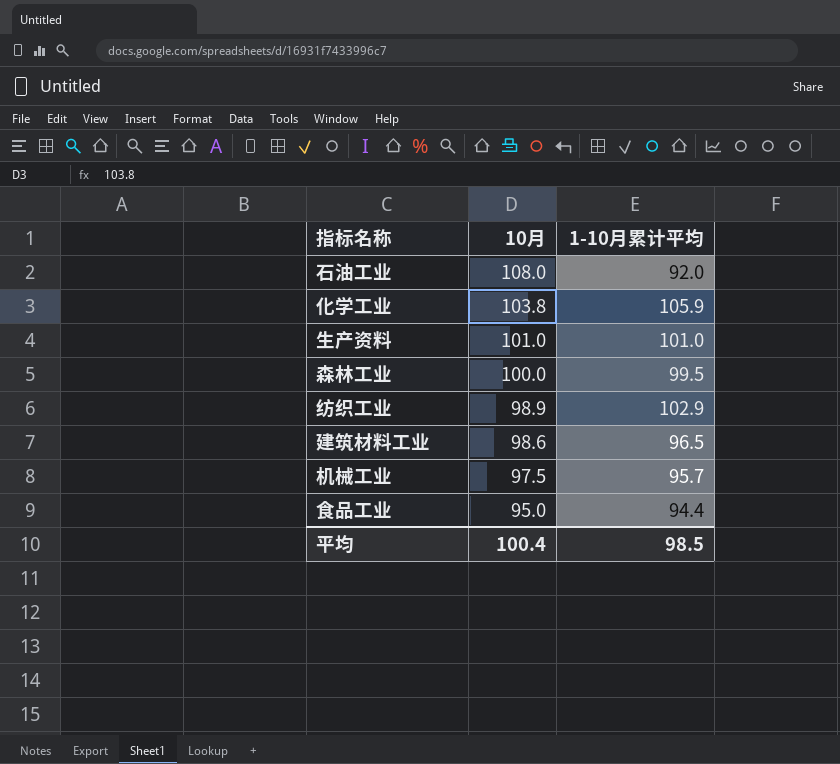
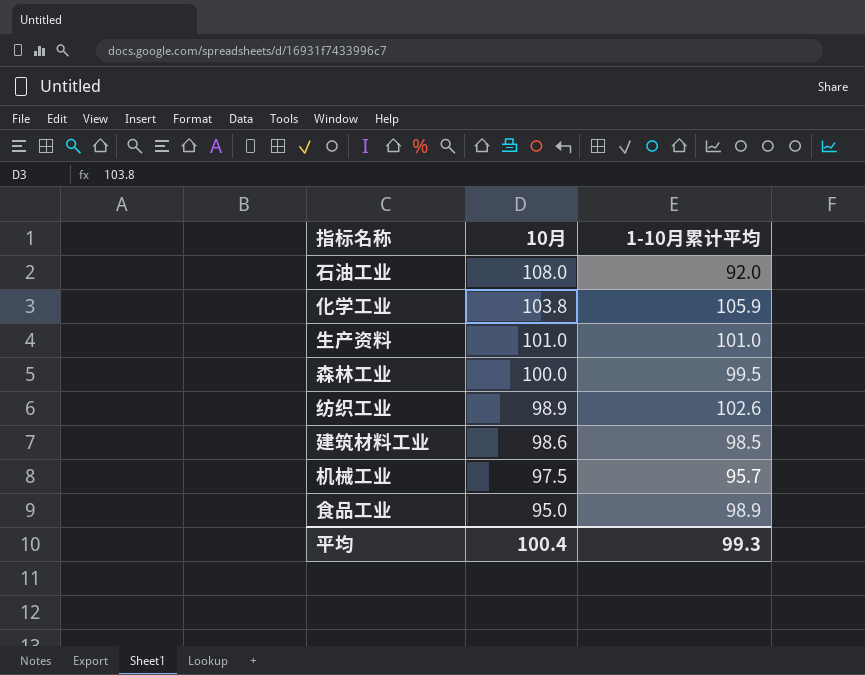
纺织工业 | 1-10月累计平均: 102.9 -> 102.6
建筑材料工业 | 1-10月累计平均: 96.5 -> 98.5
食品工业 | 1-10月累计平均: 94.4 -> 98.9
平均 | 1-10月累计平均: 98.5 -> 99.3

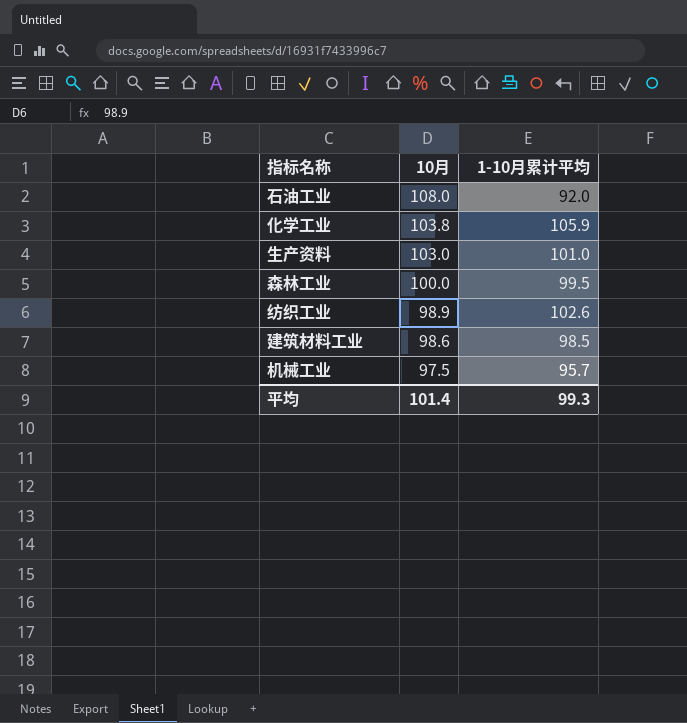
row 食品工业: 95.0 | 98.9 -> none
生产资料 | 10月: 101.0 -> 103.0
平均 | 10月: 100.4 -> 101.4

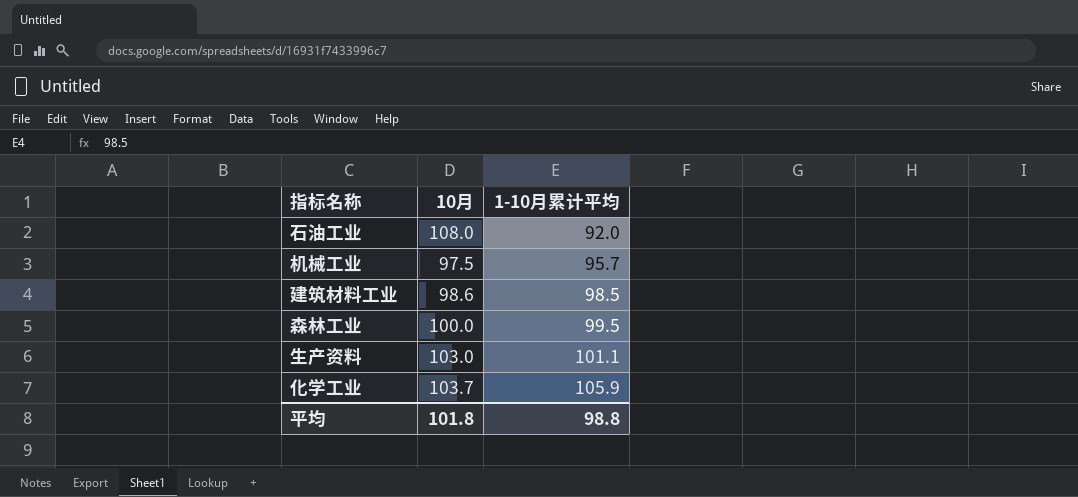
row order: 10月 descending -> 1-10月累计平均 ascending
row 纺织工业: 98.9 | 102.6 -> none
生产资料 | 1-10月累计平均: 101.0 -> 101.1
化学工业 | 10月: 103.8 -> 103.7
平均 | 10月: 101.4 -> 101.8
平均 | 1-10月累计平均: 99.3 -> 98.8

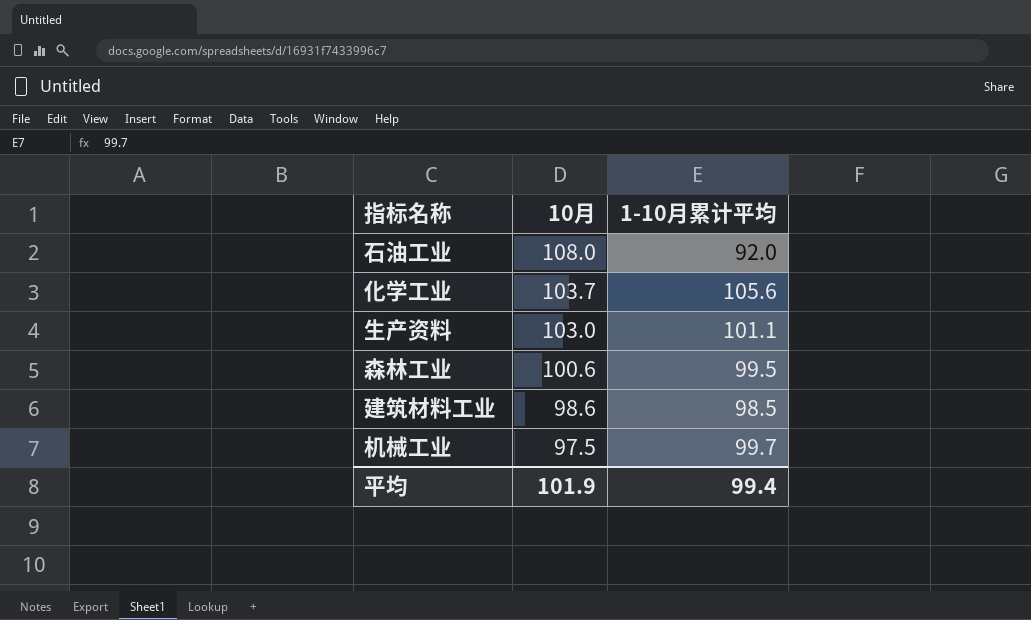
row order: 1-10月累计平均 ascending -> 10月 descending
化学工业 | 1-10月累计平均: 105.9 -> 105.6
森林工业 | 10月: 100.0 -> 100.6
机械工业 | 1-10月累计平均: 95.7 -> 99.7
平均 | 10月: 101.8 -> 101.9
平均 | 1-10月累计平均: 98.8 -> 99.4

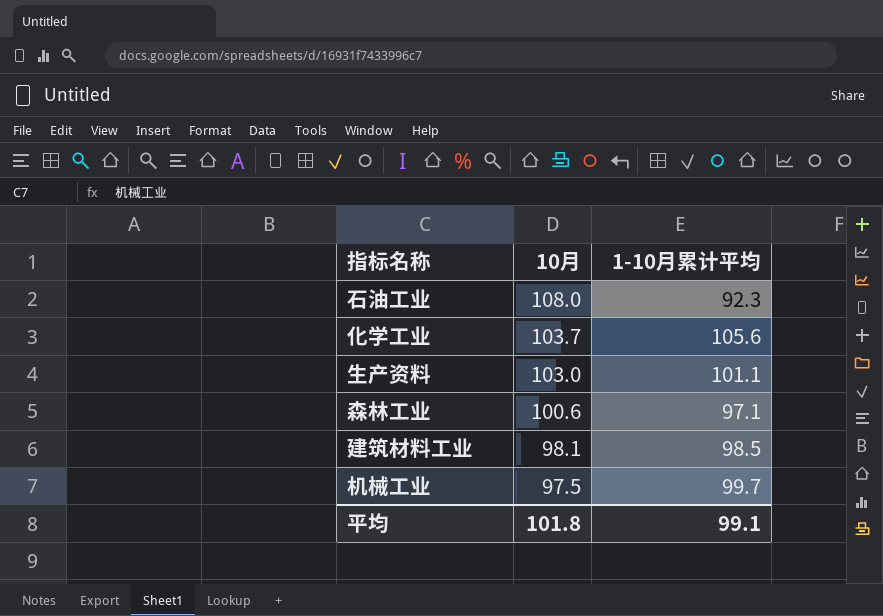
石油工业 | 1-10月累计平均: 92.0 -> 92.3
森林工业 | 1-10月累计平均: 99.5 -> 97.1
建筑材料工业 | 10月: 98.6 -> 98.1
平均 | 10月: 101.9 -> 101.8
平均 | 1-10月累计平均: 99.4 -> 99.1

